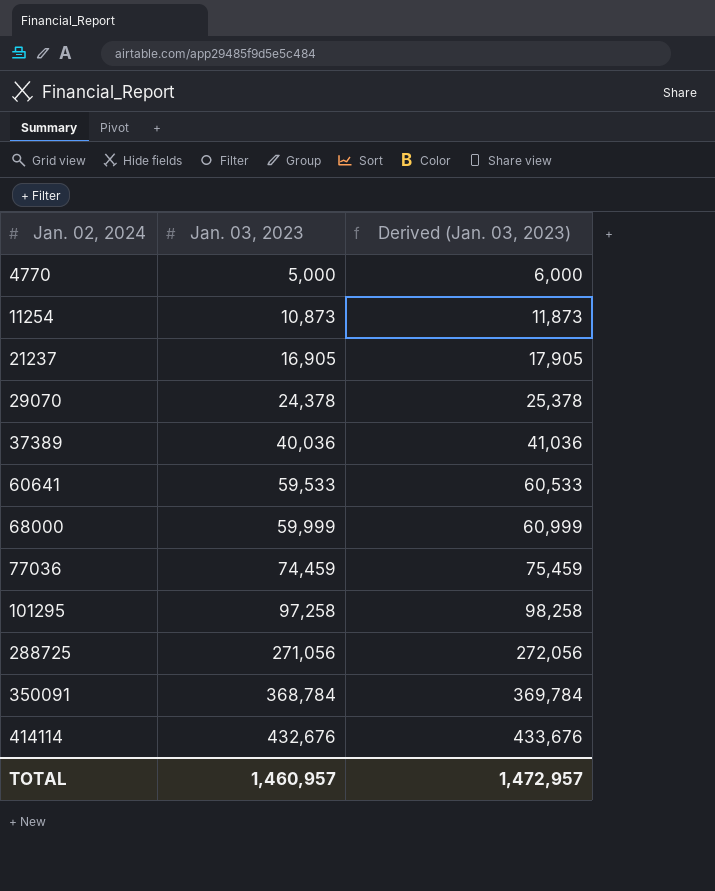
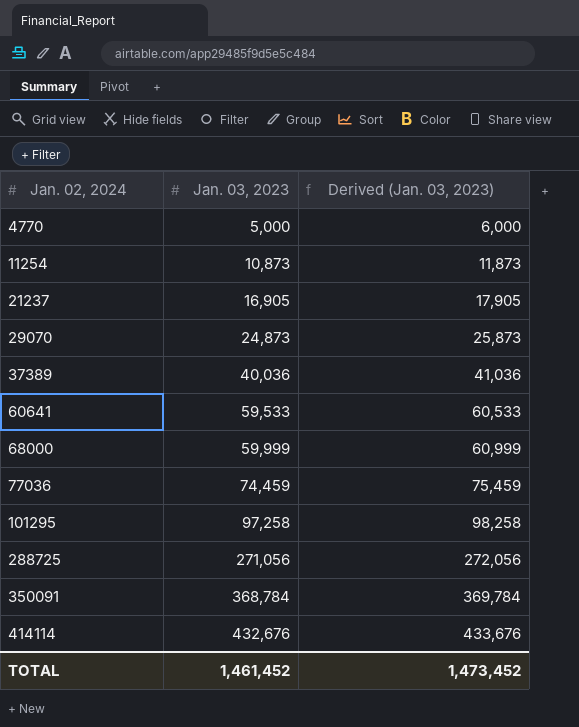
29070 | Jan. 03, 2023: 24,378 -> 24,873
29070 | Derived (Jan. 03, 2023): 25,378 -> 25,873
TOTAL | Jan. 03, 2023: 1,460,957 -> 1,461,452
TOTAL | Derived (Jan. 03, 2023): 1,472,957 -> 1,473,452

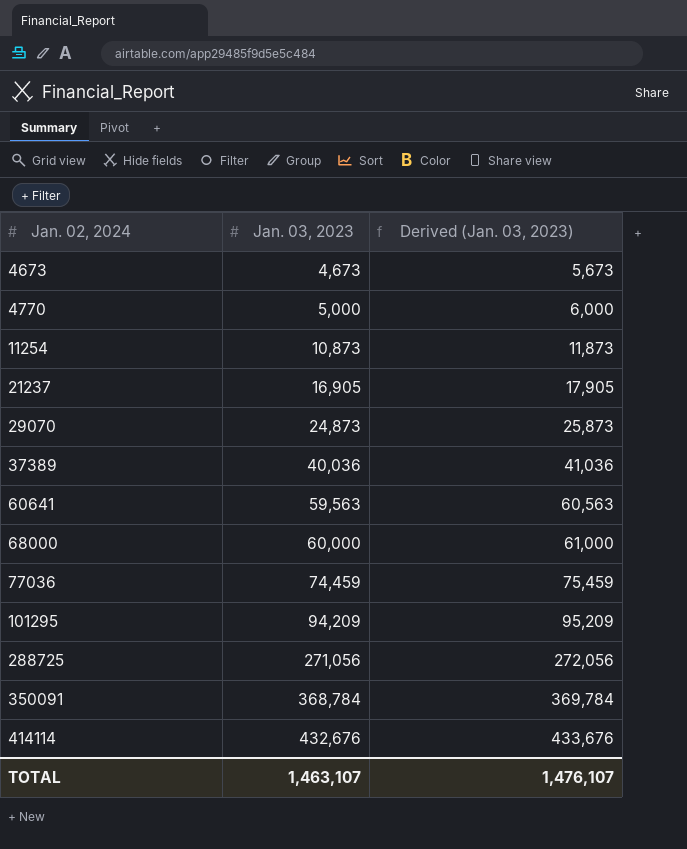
row 4673: none -> 4,673 | 5,673
60641 | Jan. 03, 2023: 59,533 -> 59,563
60641 | Derived (Jan. 03, 2023): 60,533 -> 60,563
68000 | Jan. 03, 2023: 59,999 -> 60,000
68000 | Derived (Jan. 03, 2023): 60,999 -> 61,000
101295 | Jan. 03, 2023: 97,258 -> 94,209
101295 | Derived (Jan. 03, 2023): 98,258 -> 95,209
TOTAL | Jan. 03, 2023: 1,461,452 -> 1,463,107
TOTAL | Derived (Jan. 03, 2023): 1,473,452 -> 1,476,107

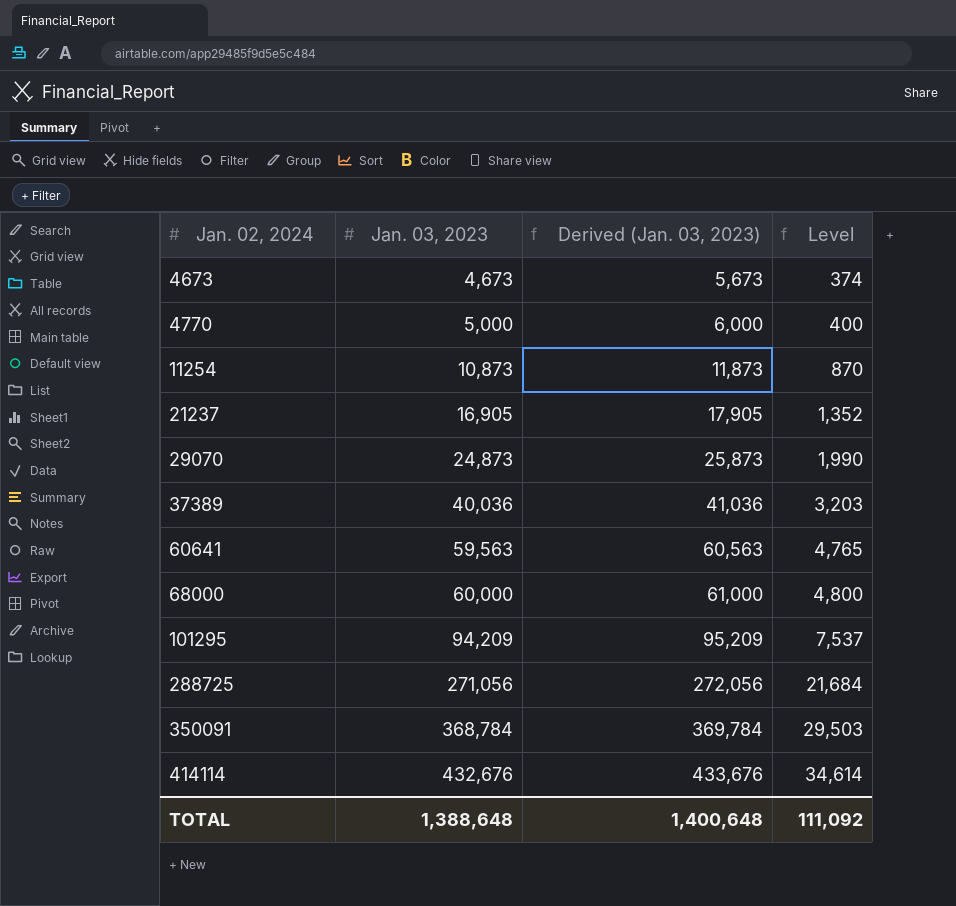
column Level | formula: none -> [Jan. 03, 2023] * 0.08
row 77036: 74,459 | 75,459 -> none
TOTAL | Jan. 03, 2023: 1,463,107 -> 1,388,648
TOTAL | Derived (Jan. 03, 2023): 1,476,107 -> 1,400,648

